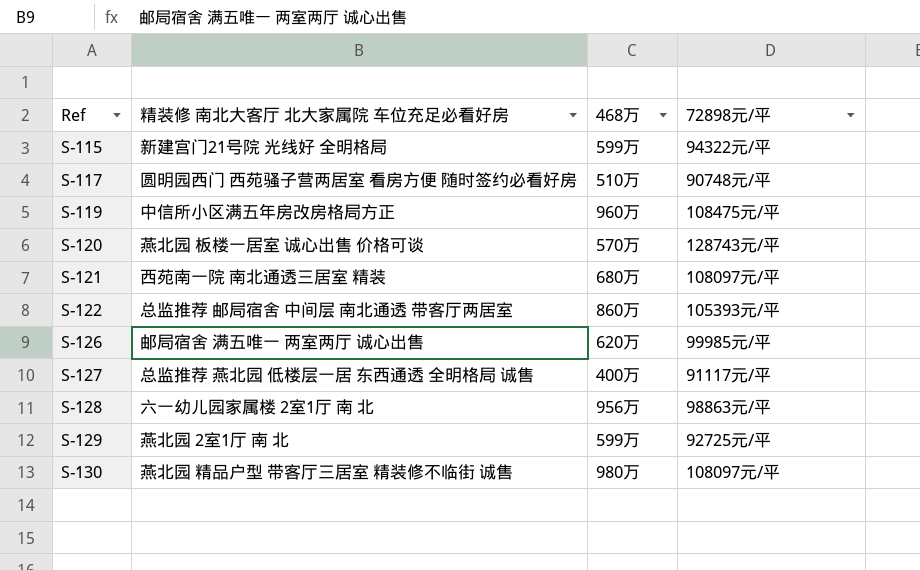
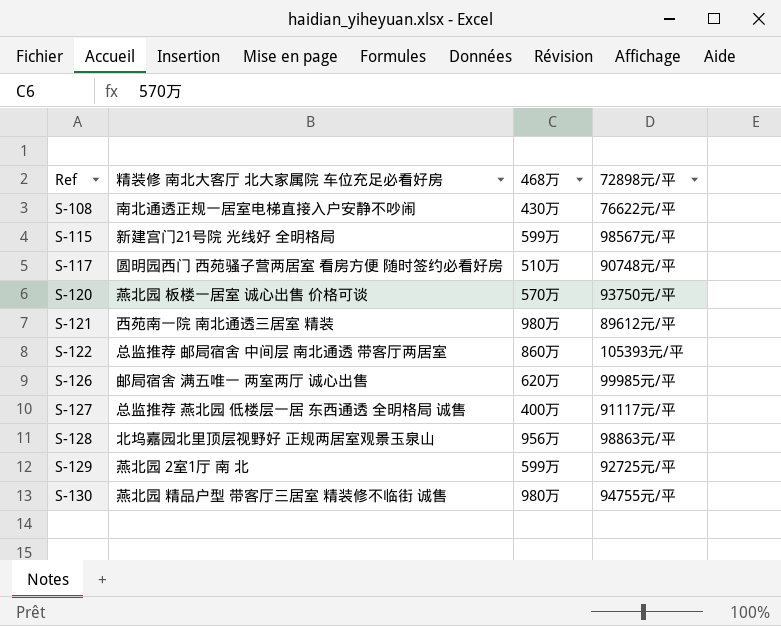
row S-119: 中信所小区满五年房改房格局方正 | 960万 | 108475元/平 -> none
row S-108: none -> 南北通透正规一居室电梯直接入户安静不吵闹 | 430万 | 76622元/平
S-115 | 72898元/平: 94322元/平 -> 98567元/平
S-120 | 72898元/平: 128743元/平 -> 93750元/平
S-121 | 468万: 680万 -> 980万
S-121 | 72898元/平: 108097元/平 -> 89612元/平
S-128 | 精装修 南北大客厅 北大家属院 车位充足必看好房: 六一幼儿园家属楼 2室1厅 南 北 -> 北坞嘉园北里顶层视野好 正规两居室观景玉泉山
S-130 | 72898元/平: 108097元/平 -> 94755元/平

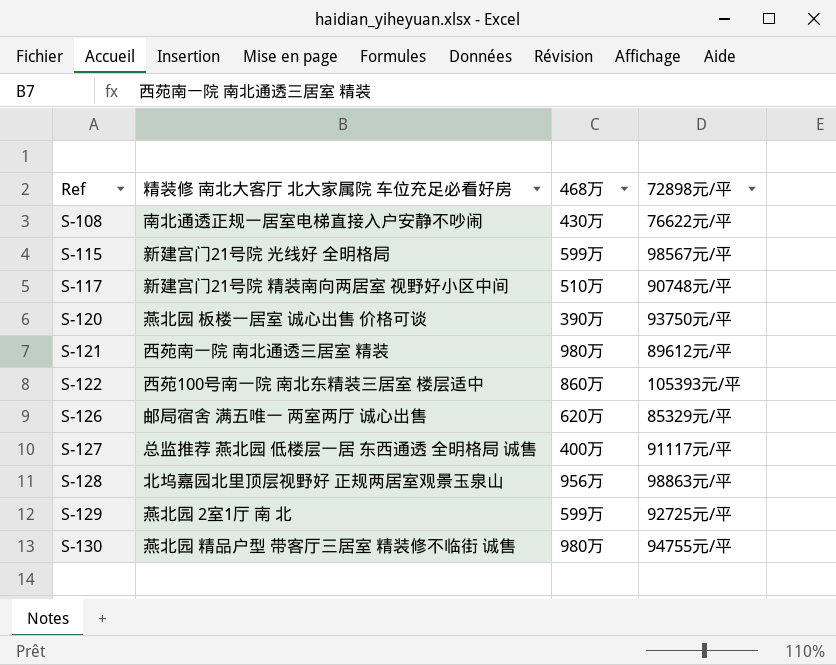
S-117 | 精装修 南北大客厅 北大家属院 车位充足必看好房: 圆明园西门 西苑骚子营两居室 看房方便 随时签约必看好房 -> 新建宫门21号院 精装南向两居室 视野好小区中间
S-120 | 468万: 570万 -> 390万
S-122 | 精装修 南北大客厅 北大家属院 车位充足必看好房: 总监推荐 邮局宿舍 中间层 南北通透 带客厅两居室 -> 西苑100号南一院 南北东精装三居室 楼层适中
S-126 | 72898元/平: 99985元/平 -> 85329元/平

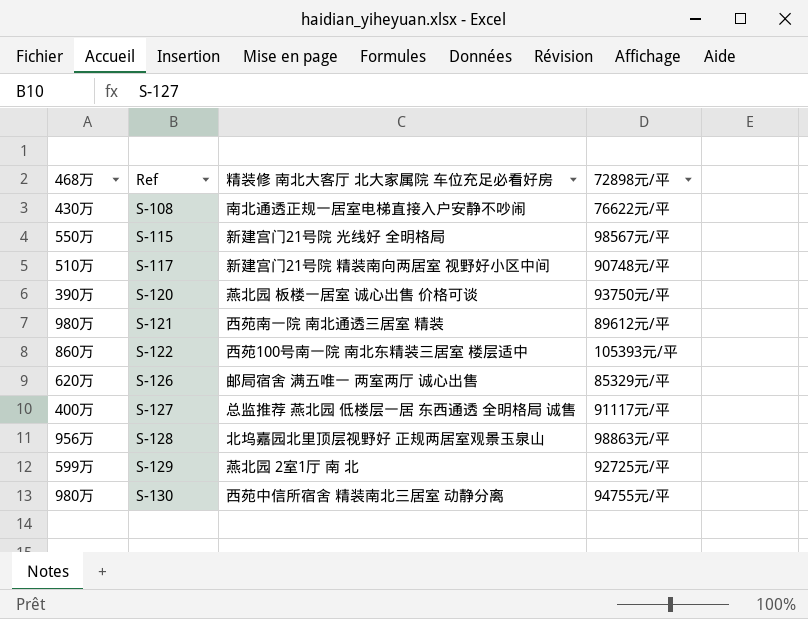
column 468万 | position: 3 -> 1
S-115 | 468万: 599万 -> 550万
S-130 | 精装修 南北大客厅 北大家属院 车位充足必看好房: 燕北园 精品户型 带客厅三居室 精装修不临街 诚售 -> 西苑中信所宿舍 精装南北三居室 动静分离

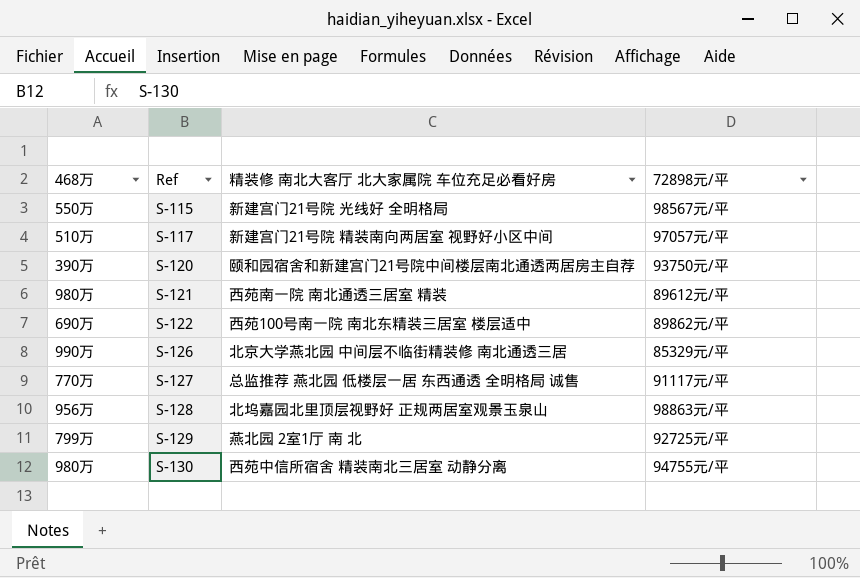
row S-108: 430万 | 南北通透正规一居室电梯直接入户安静不吵闹 | 76622元/平 -> none
S-117 | 72898元/平: 90748元/平 -> 97057元/平
S-120 | 精装修 南北大客厅 北大家属院 车位充足必看好房: 燕北园 板楼一居室 诚心出售 价格可谈 -> 颐和园宿舍和新建宫门21号院中间楼层南北通透两居房主自荐
S-122 | 468万: 860万 -> 690万
S-122 | 72898元/平: 105393元/平 -> 89862元/平
S-126 | 468万: 620万 -> 990万
S-126 | 精装修 南北大客厅 北大家属院 车位充足必看好房: 邮局宿舍 满五唯一 两室两厅 诚心出售 -> 北京大学燕北园 中间层不临街精装修 南北通透三居
S-127 | 468万: 400万 -> 770万
S-129 | 468万: 599万 -> 799万

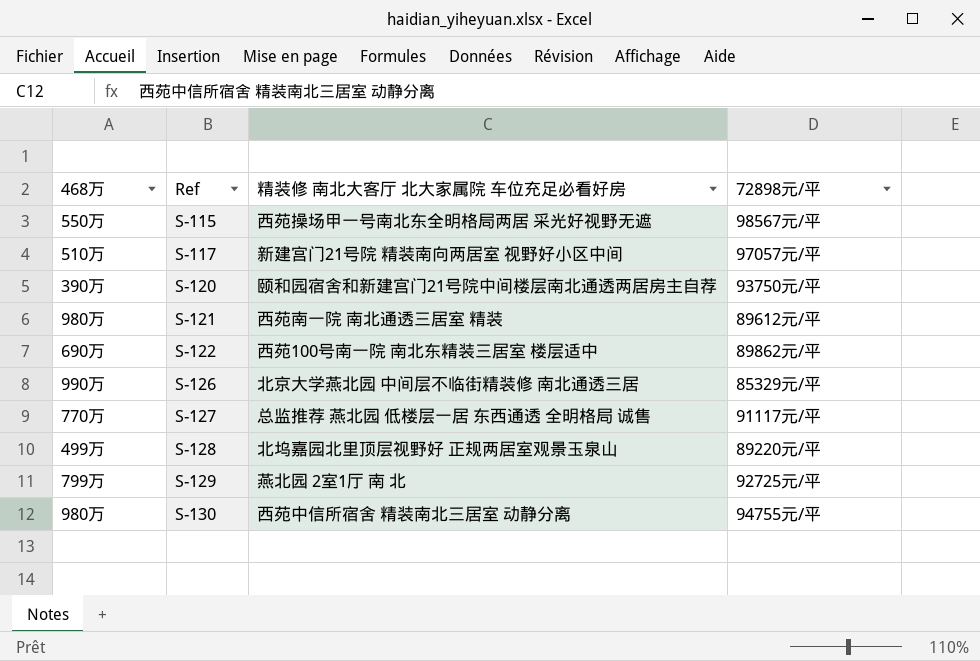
S-115 | 精装修 南北大客厅 北大家属院 车位充足必看好房: 新建宫门21号院 光线好 全明格局 -> 西苑操场甲一号南北东全明格局两居 采光好视野无遮
S-128 | 468万: 956万 -> 499万
S-128 | 72898元/平: 98863元/平 -> 89220元/平

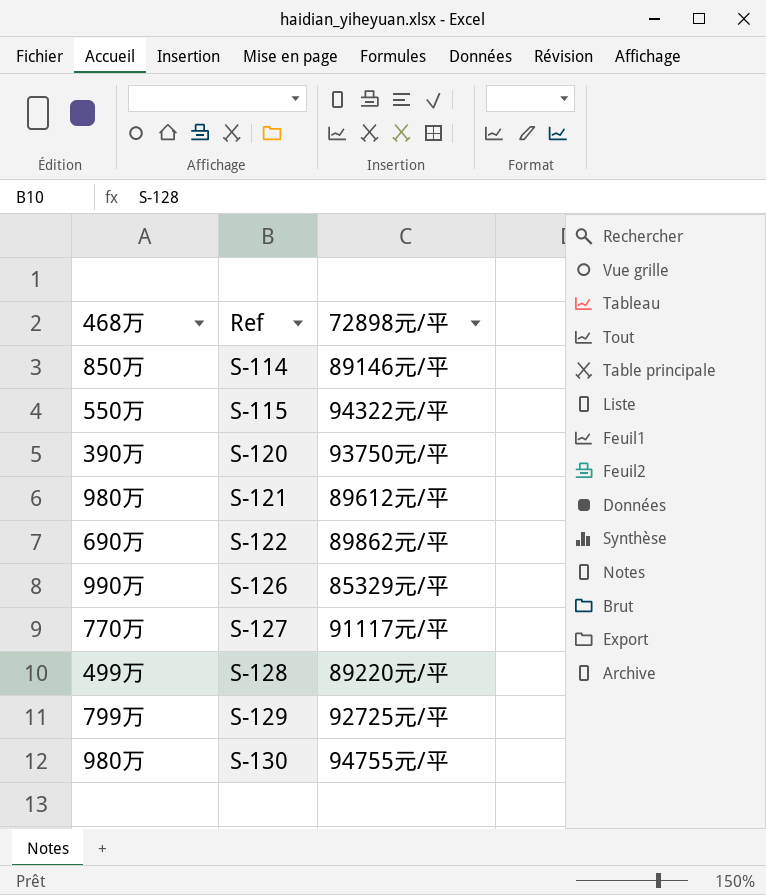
column 精装修 南北大客厅 北大家属院 车位充足必看好房 | position: 3 -> none
row S-117: 510万 | 新建宫门21号院 精装南向两居室 视野好小区中间 | 97057元/平 -> none
row S-114: none -> 850万 | 89146元/平
S-115 | 72898元/平: 98567元/平 -> 94322元/平

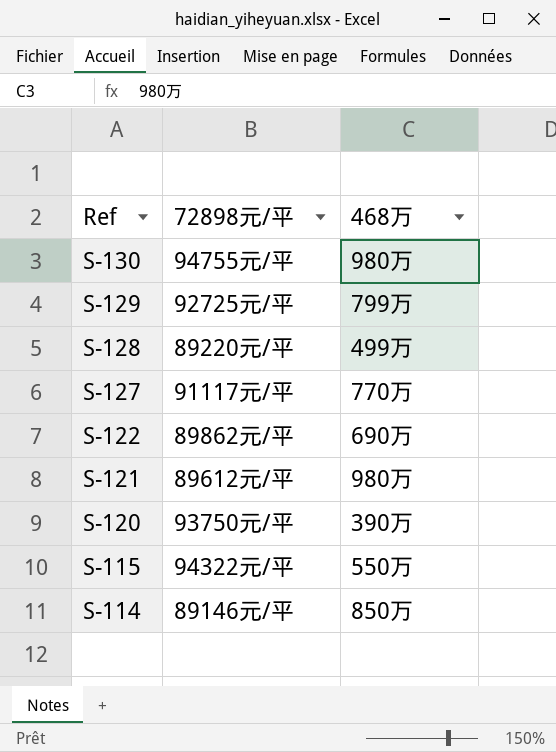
row order: Ref ascending -> Ref descending
column 468万 | position: 1 -> 3
row S-126: 990万 | 85329元/平 -> none

